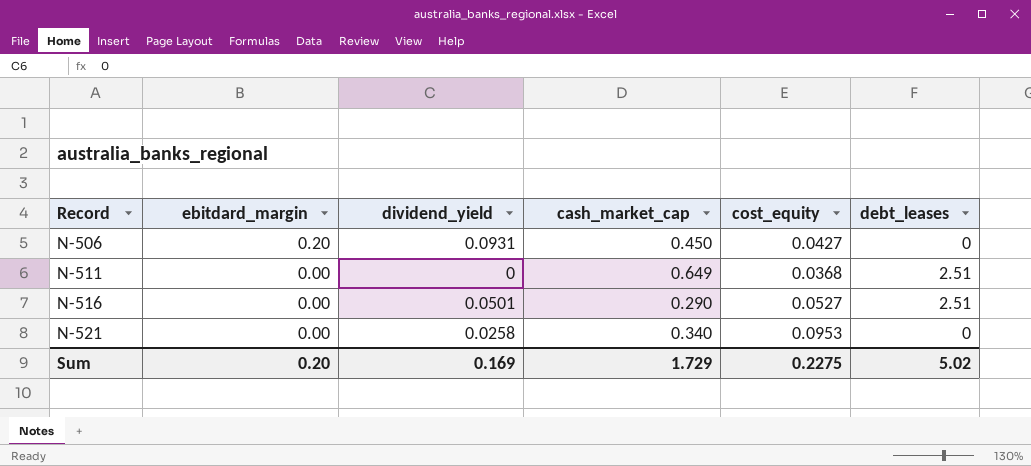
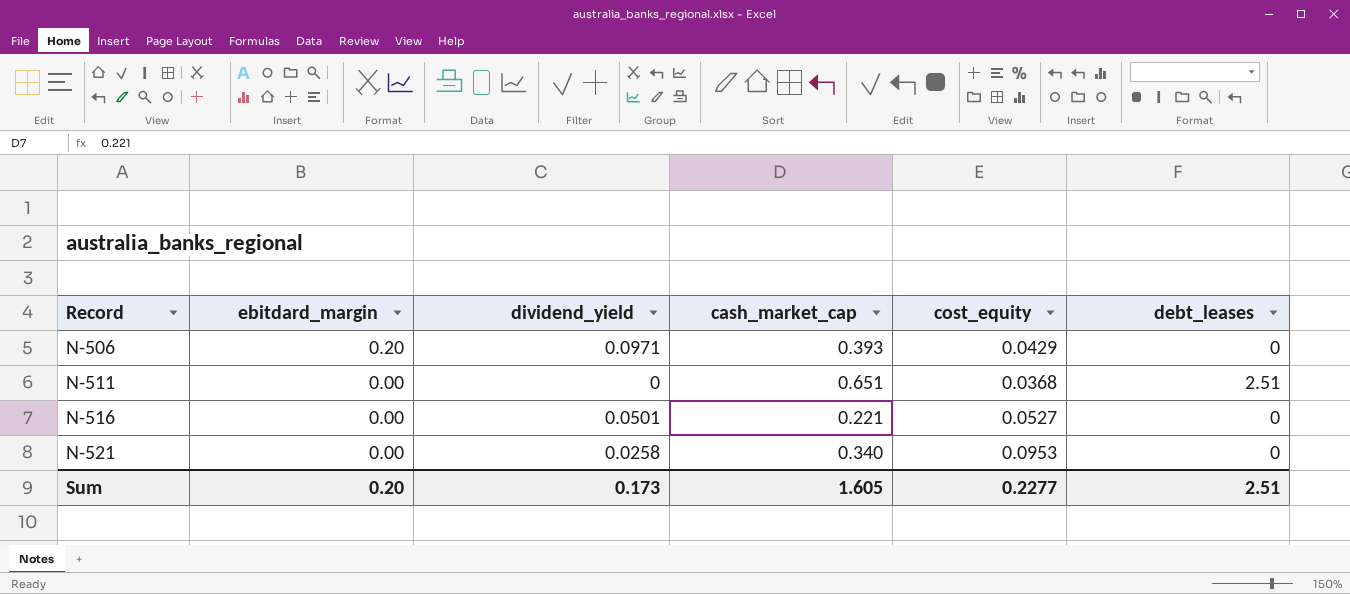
N-506 | dividend_yield: 0.0931 -> 0.0971
N-506 | cash_market_cap: 0.450 -> 0.393
N-506 | cost_equity: 0.0427 -> 0.0429
N-511 | cash_market_cap: 0.649 -> 0.651
N-516 | cash_market_cap: 0.290 -> 0.221
N-516 | debt_leases: 2.51 -> 0
Sum | dividend_yield: 0.169 -> 0.173
Sum | cash_market_cap: 1.729 -> 1.605
Sum | cost_equity: 0.2275 -> 0.2277
Sum | debt_leases: 5.02 -> 2.51

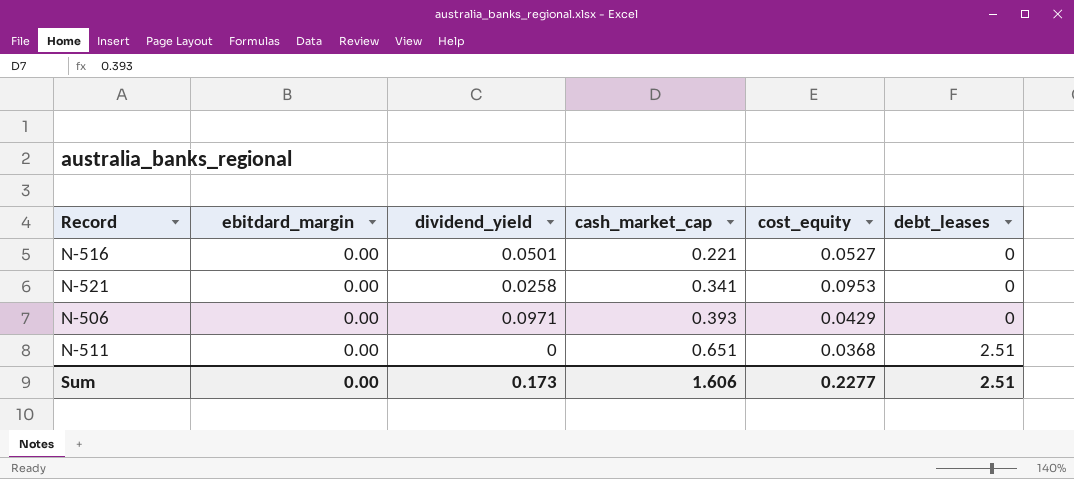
row order: Record ascending -> cash_market_cap ascending
N-521 | cash_market_cap: 0.340 -> 0.341
N-506 | ebitdard_margin: 0.20 -> 0.00
Sum | ebitdard_margin: 0.20 -> 0.00
Sum | cash_market_cap: 1.605 -> 1.606

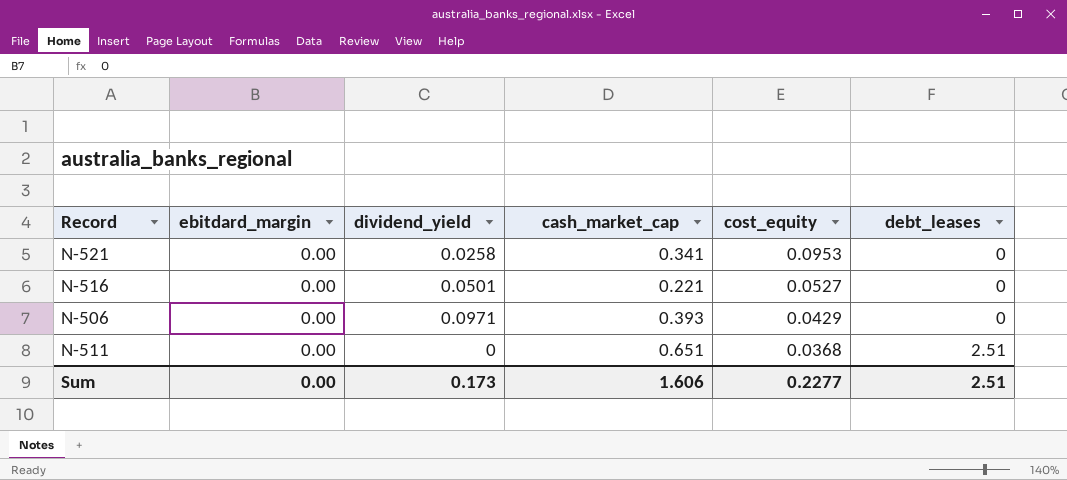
row order: cash_market_cap ascending -> cost_equity descending

